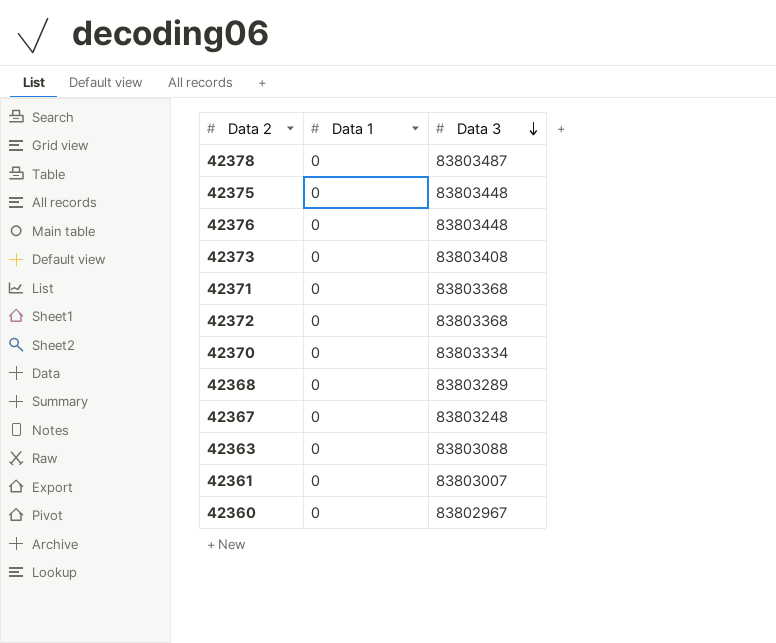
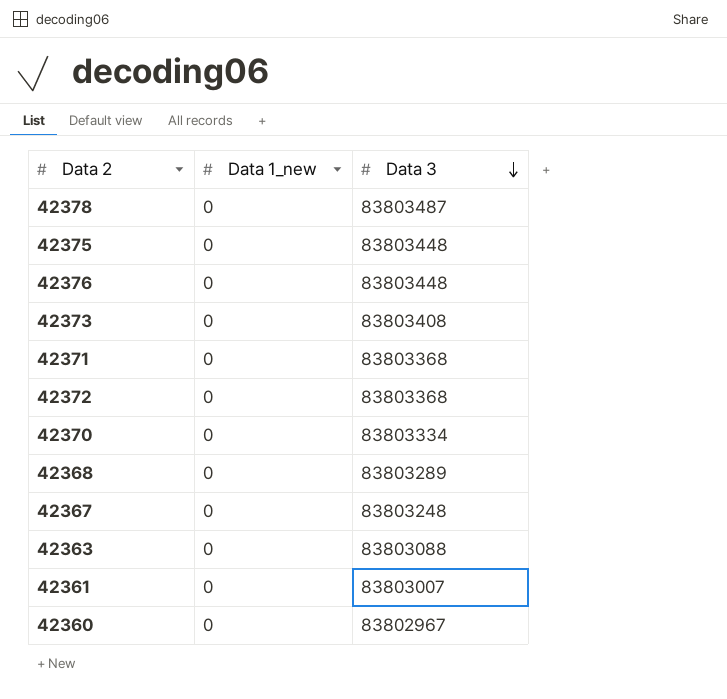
column name: Data 1 -> Data 1_new

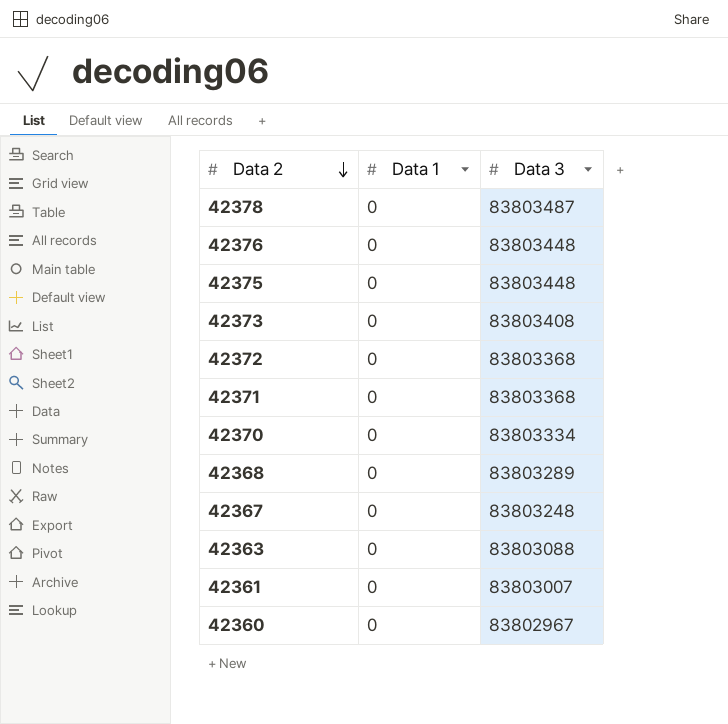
row order: Data 3 descending -> Data 2 descending
column name: Data 1_new -> Data 1

